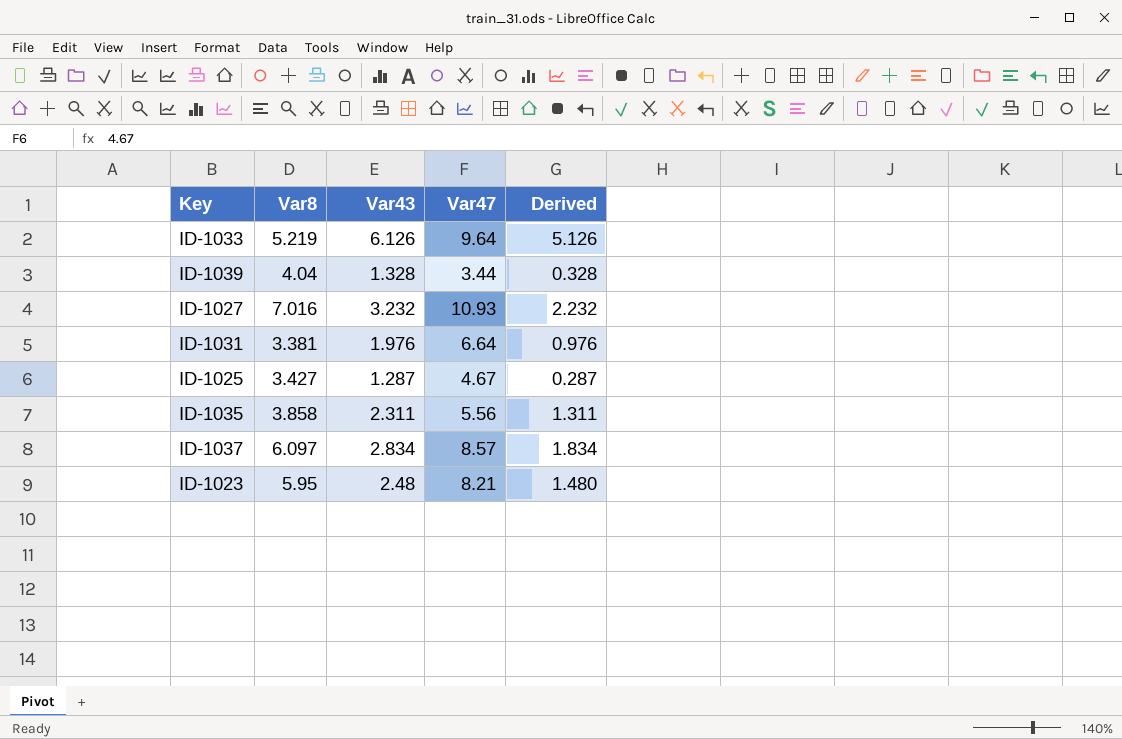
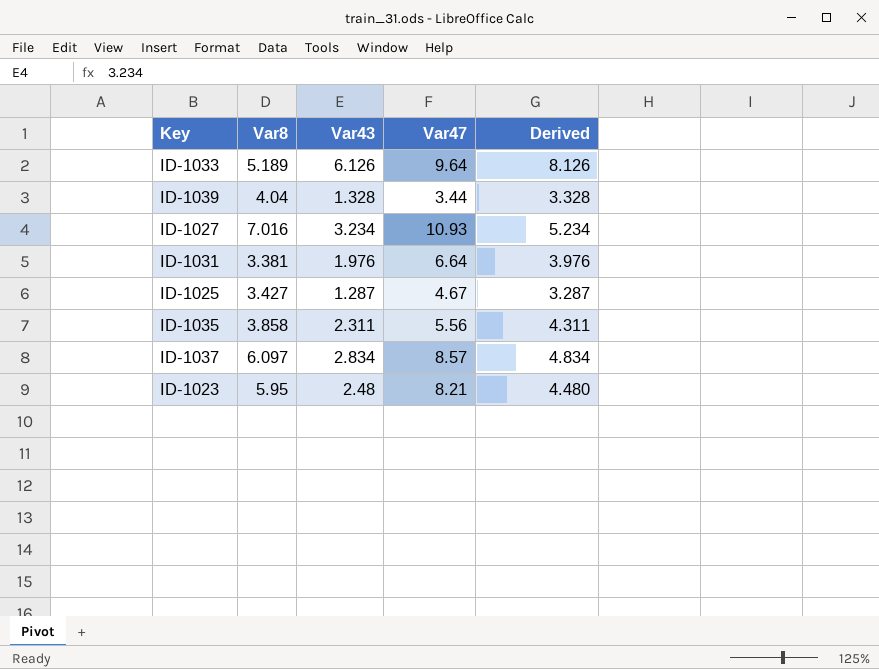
column Derived | formula: [Var43] - 1 -> [Var43] + 2
ID-1033 | Var8: 5.219 -> 5.189
ID-1027 | Var43: 3.232 -> 3.234

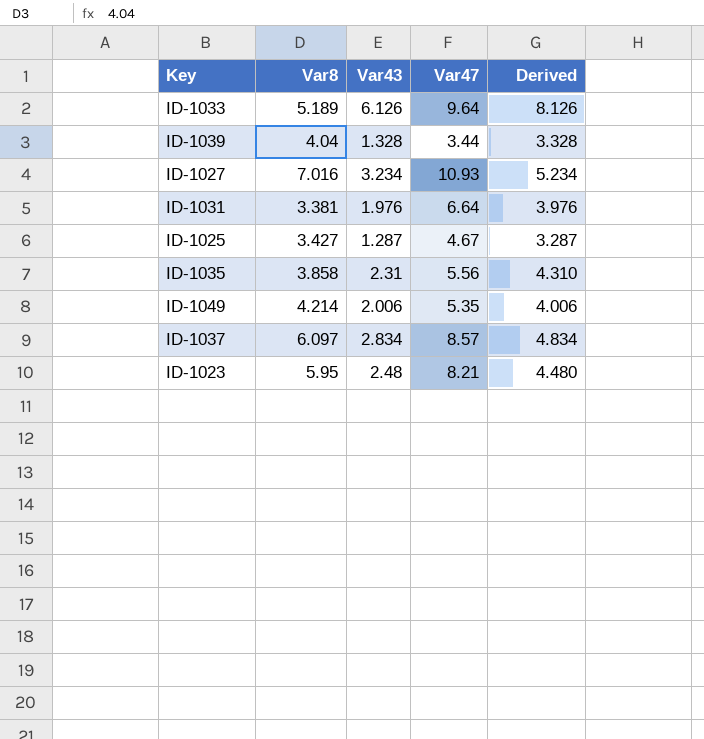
ID-1035 | Var43: 2.311 -> 2.31
ID-1035 | Derived: 4.311 -> 4.310
row ID-1049: none -> 4.214 | 2.006 | 5.35 | 4.006

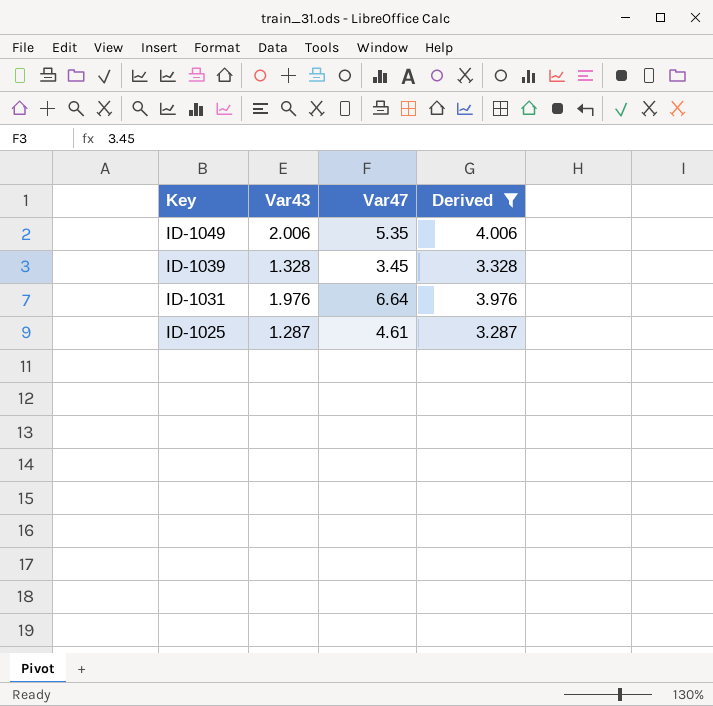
filter: none -> Derived <= 4.006
row order: none -> Key descending
column Var8 | position: 2 -> none
ID-1039 | Var47: 3.44 -> 3.45
ID-1025 | Var47: 4.67 -> 4.61

